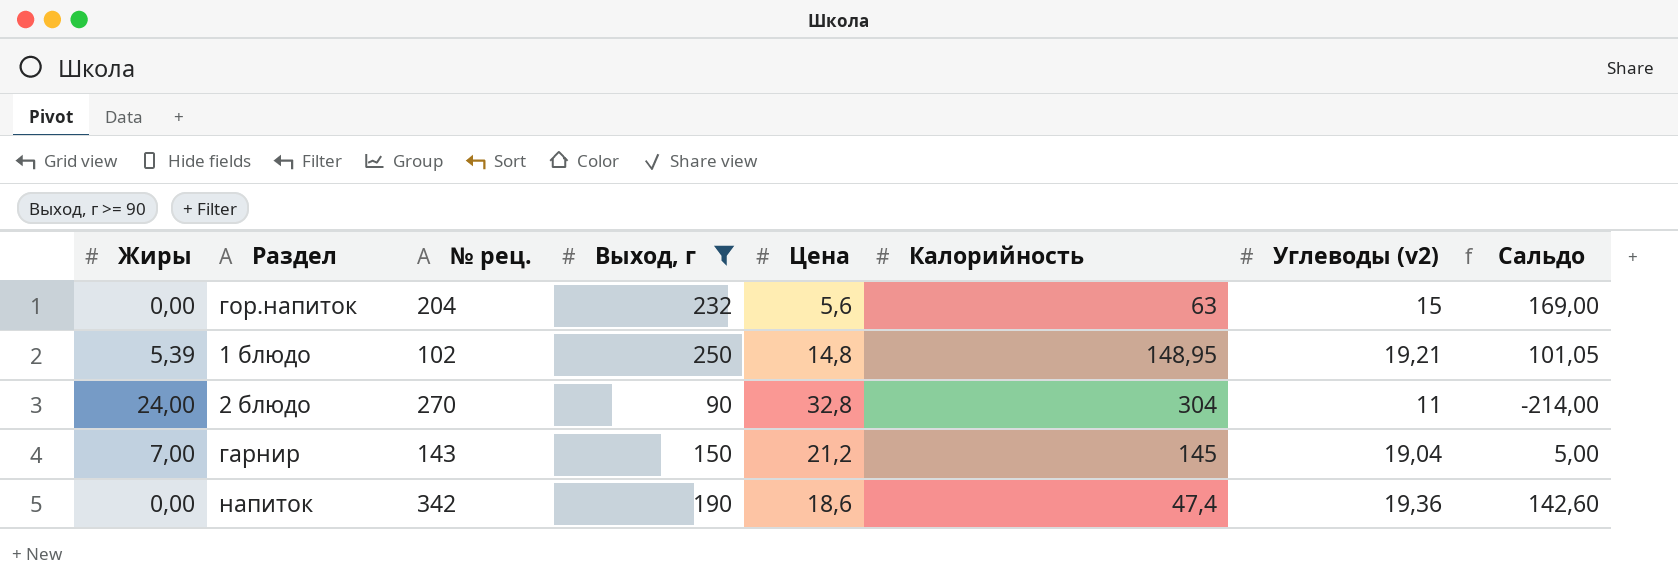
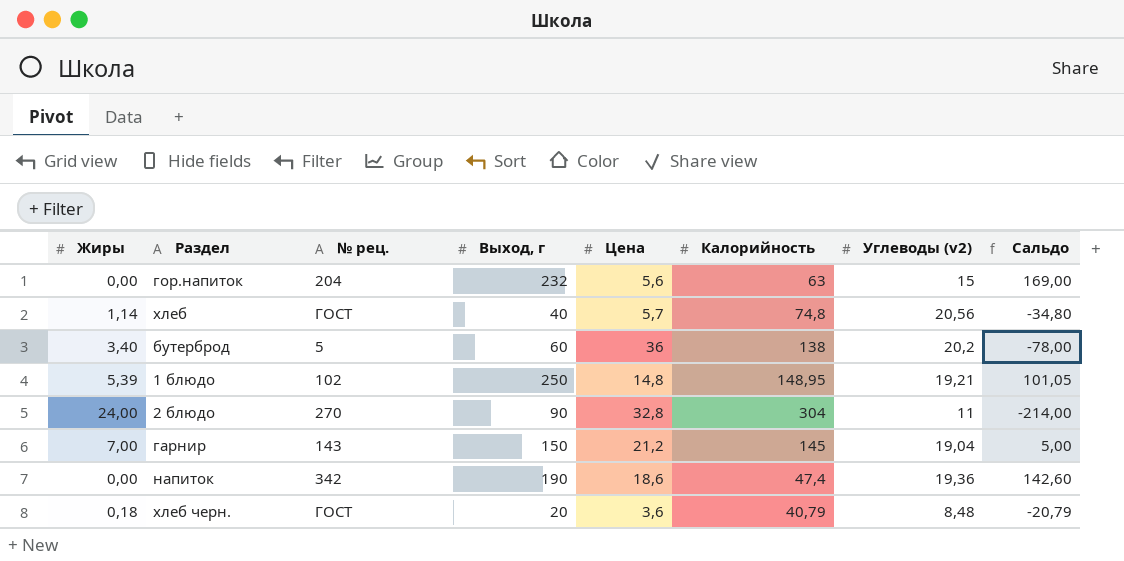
filter: Выход, г >= 90 -> none

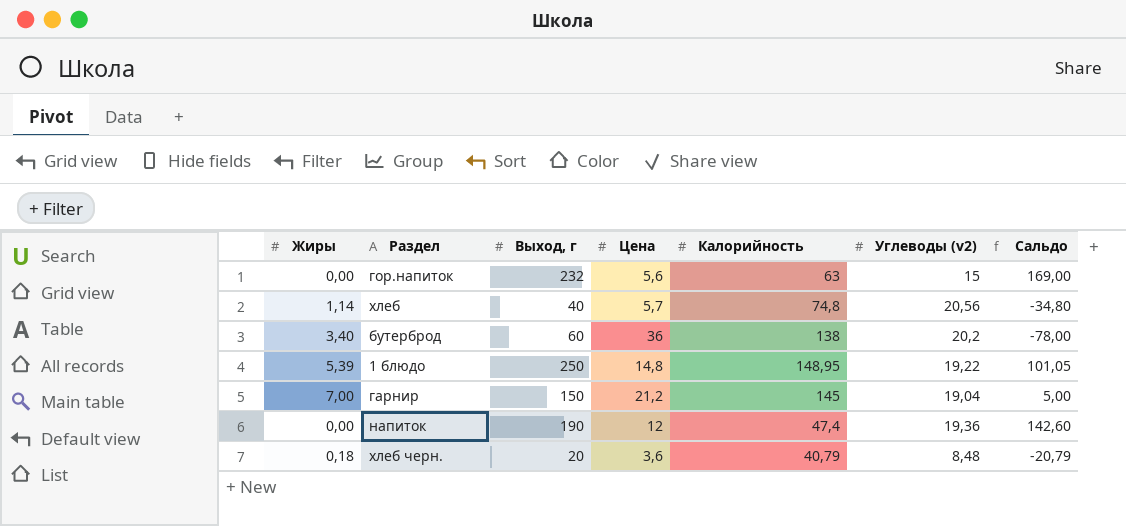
column № рец. | position: 3 -> none
row 2 блюдо: 24,00 | 270 | 90 | 32,8 | 304 | 11 | -214,00 -> none
1 блюдо | Углеводы (v2): 19,21 -> 19,22
напиток | Цена: 18,6 -> 12

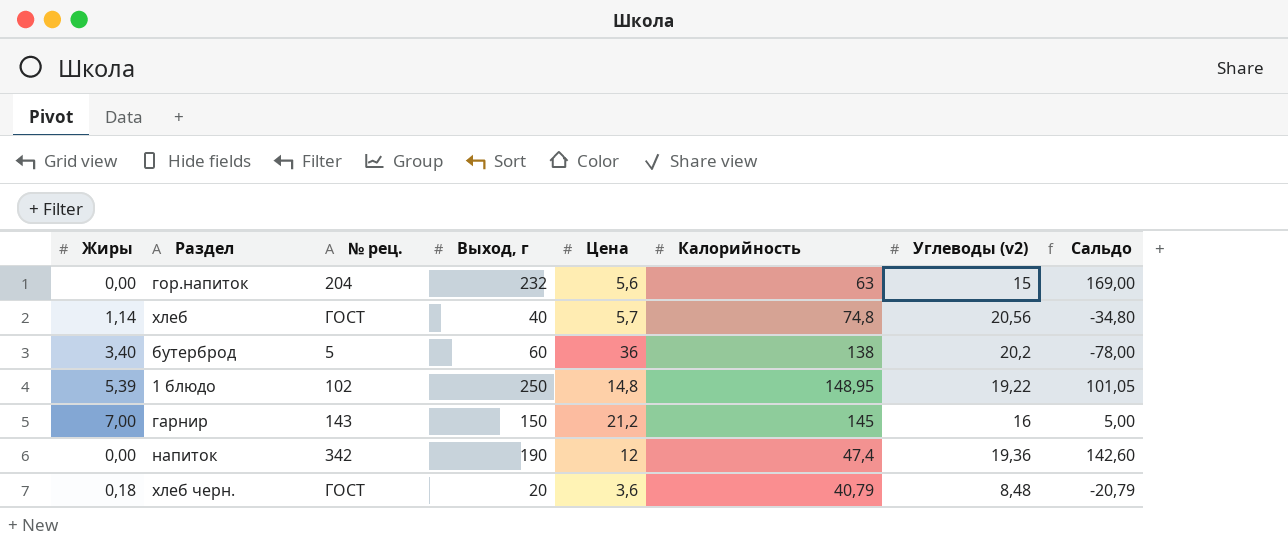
column № рец. | position: none -> 3
гарнир | Углеводы (v2): 19,04 -> 16

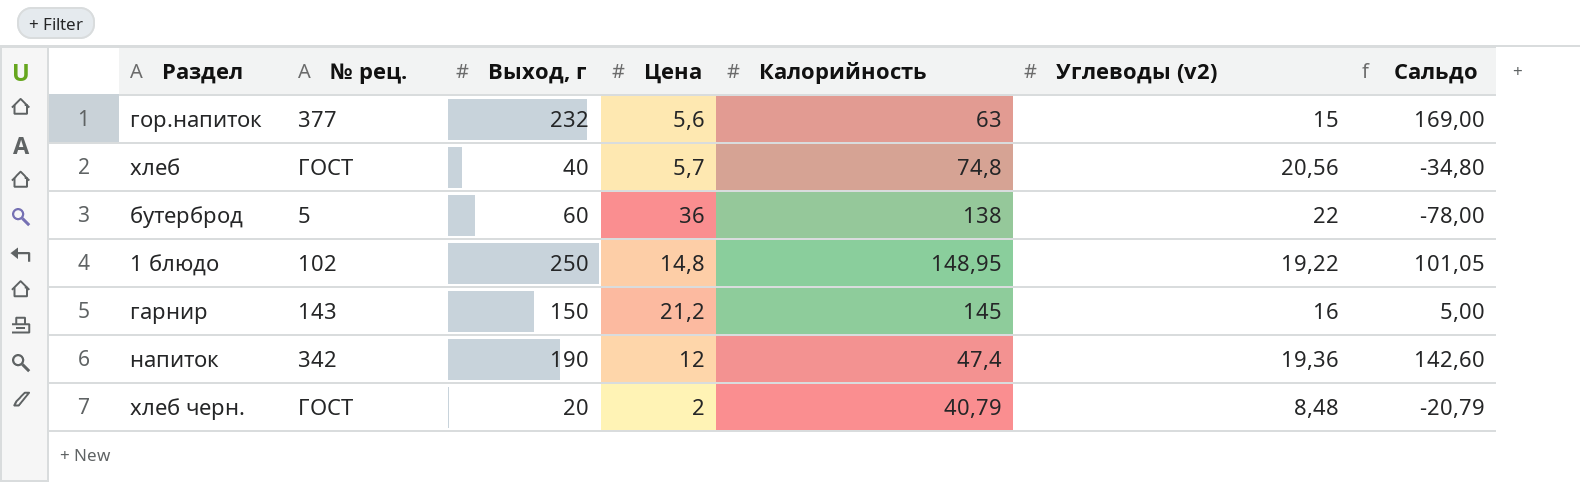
column Жиры | position: 1 -> none
гор.напиток | № рец.: 204 -> 377
бутерброд | Углеводы (v2): 20,2 -> 22
хлеб черн. | Цена: 3,6 -> 2

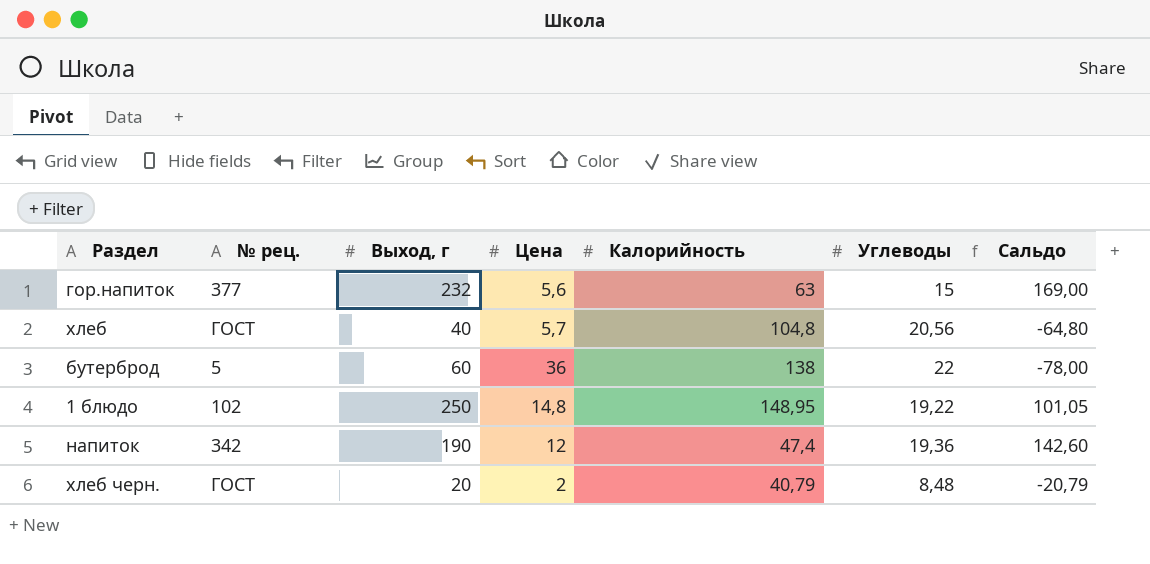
column name: Углеводы (v2) -> Углеводы
row гарнир: 143 | 150 | 21,2 | 145 | 16 | 5,00 -> none
хлеб | Калорийность: 74,8 -> 104,8
хлеб | Сальдо: -34,80 -> -64,80

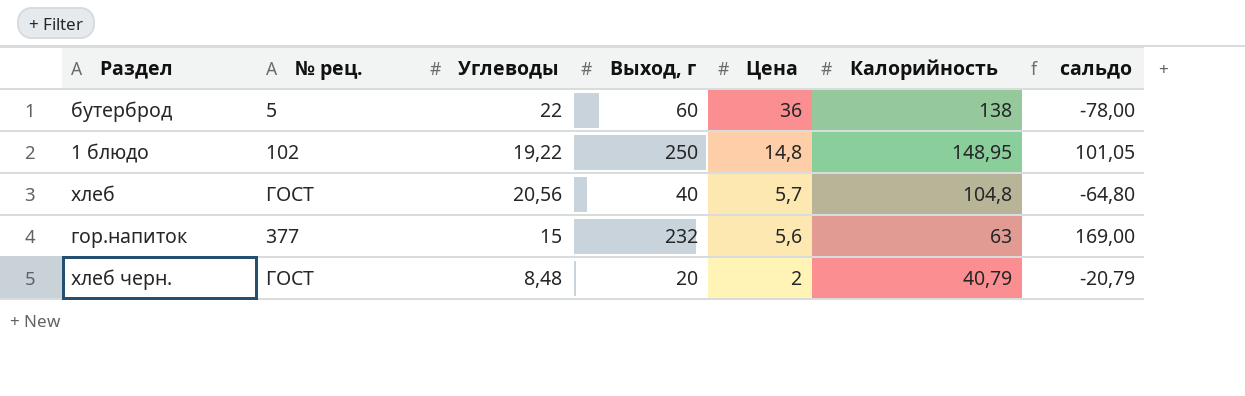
row order: none -> Цена descending
column Углеводы | position: 6 -> 3
column name: Сальдо -> сальдо
row напиток: 342 | 190 | 12 | 47,4 | 19,36 | 142,60 -> none

